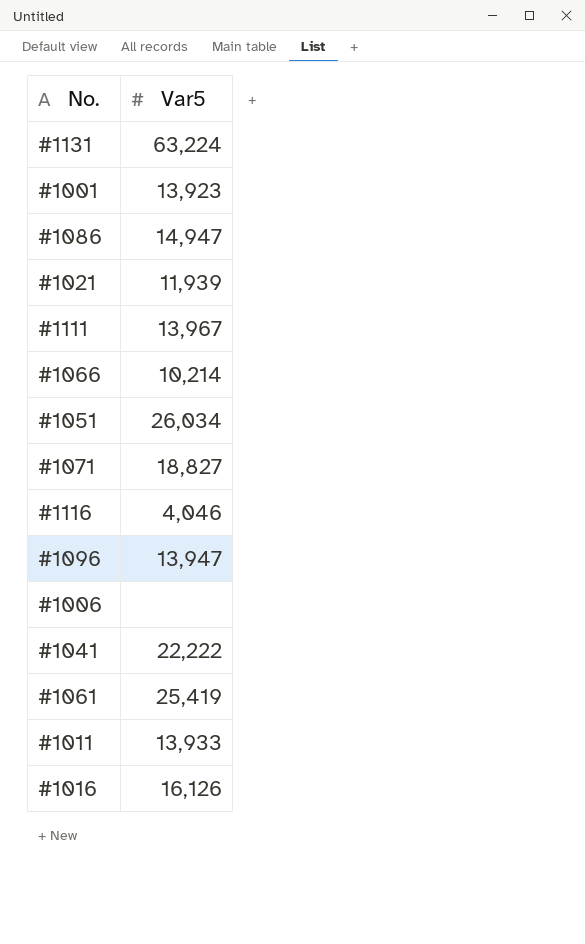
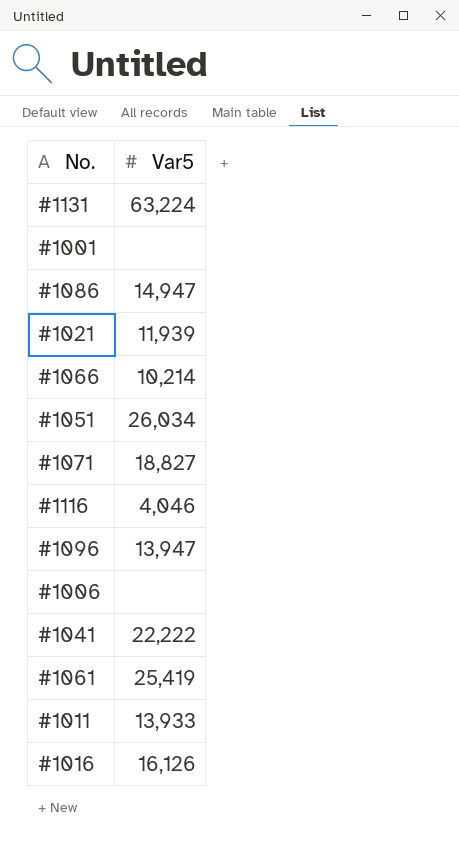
row #1111: 13,967 -> none
#1001 | Var5: 13,923 -> none

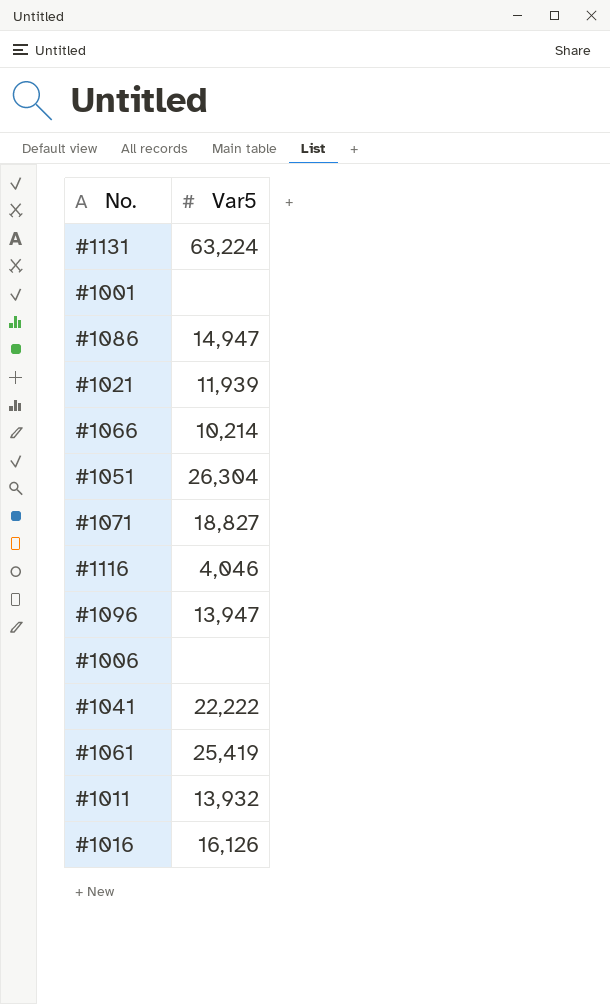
#1051 | Var5: 26,034 -> 26,304
#1011 | Var5: 13,933 -> 13,932

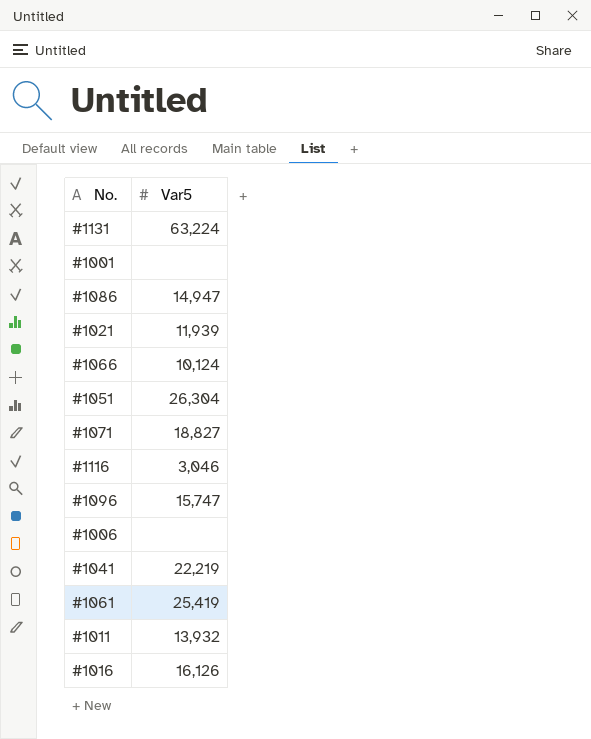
#1066 | Var5: 10,214 -> 10,124
#1116 | Var5: 4,046 -> 3,046
#1096 | Var5: 13,947 -> 15,747
#1041 | Var5: 22,222 -> 22,219

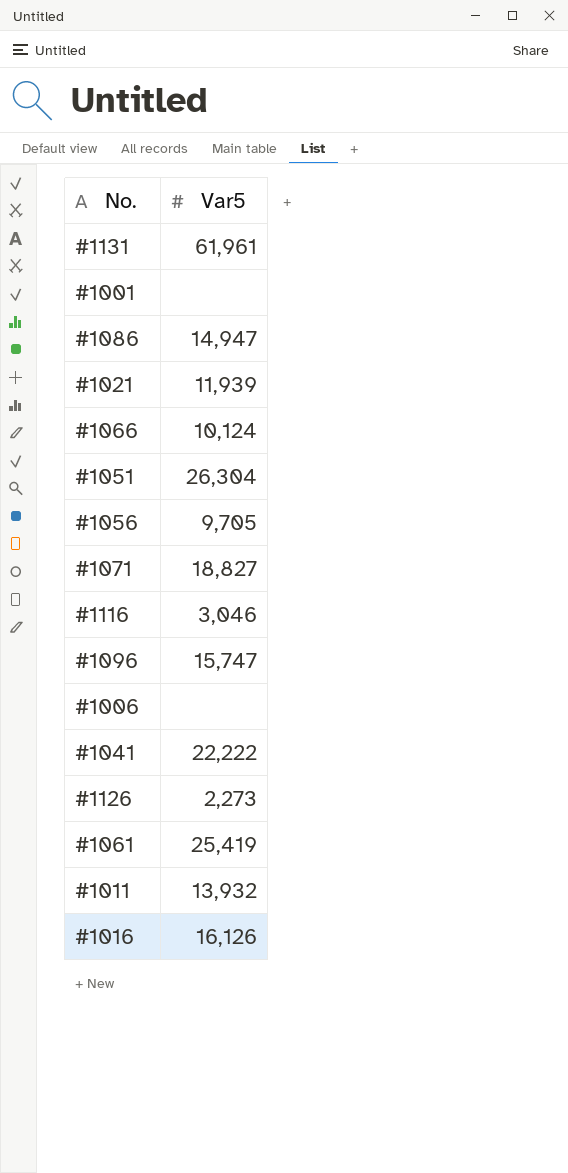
#1131 | Var5: 63,224 -> 61,961
row #1056: none -> 9,705
#1041 | Var5: 22,219 -> 22,222
row #1126: none -> 2,273

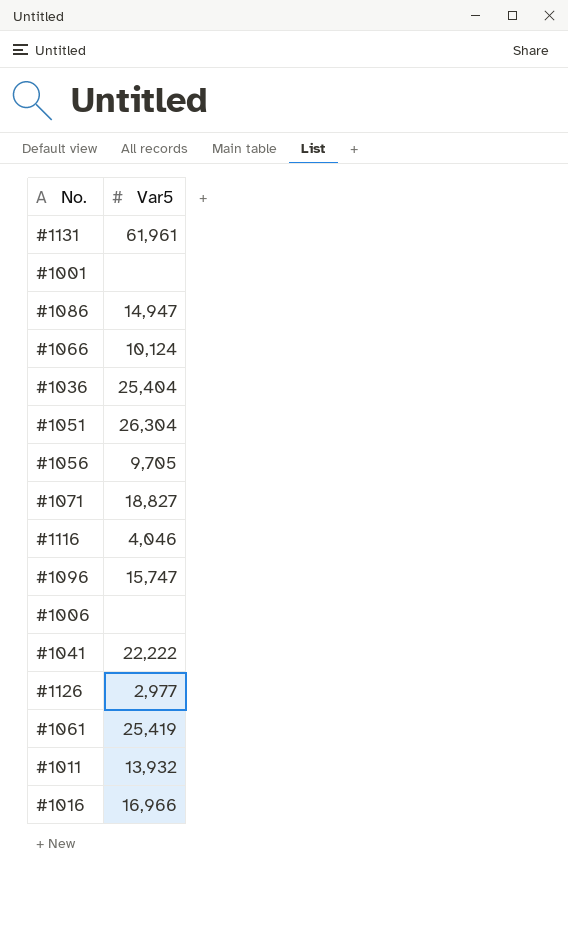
row #1021: 11,939 -> none
row #1036: none -> 25,404
#1116 | Var5: 3,046 -> 4,046
#1126 | Var5: 2,273 -> 2,977
#1016 | Var5: 16,126 -> 16,966

